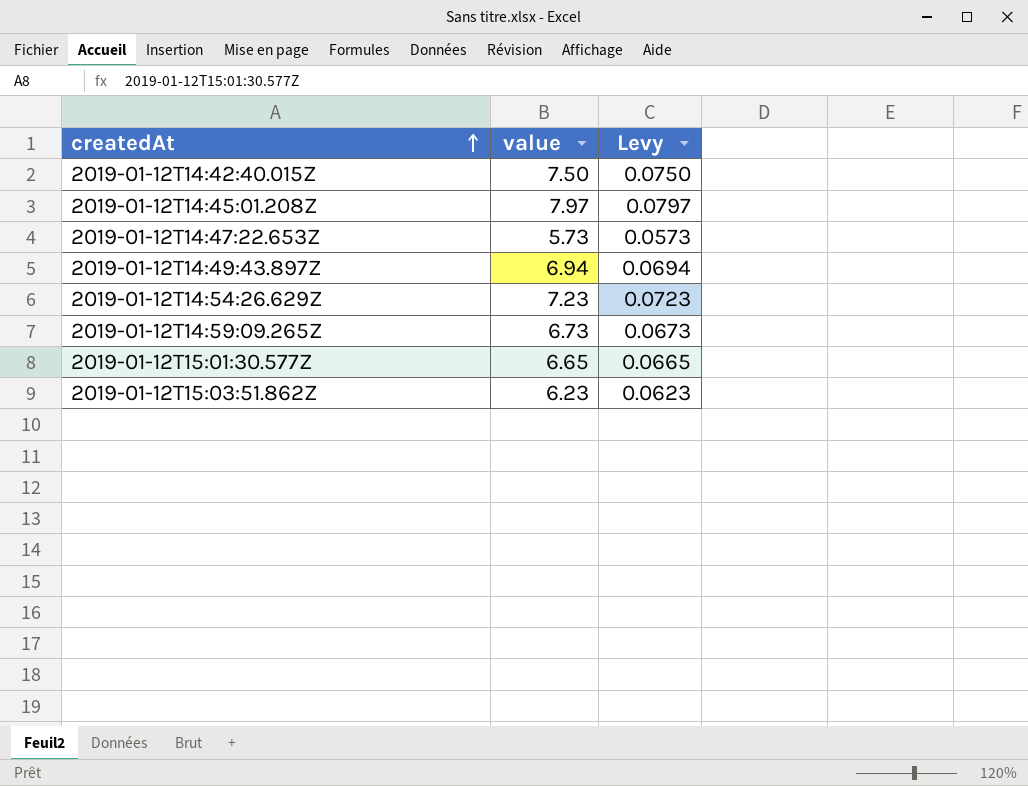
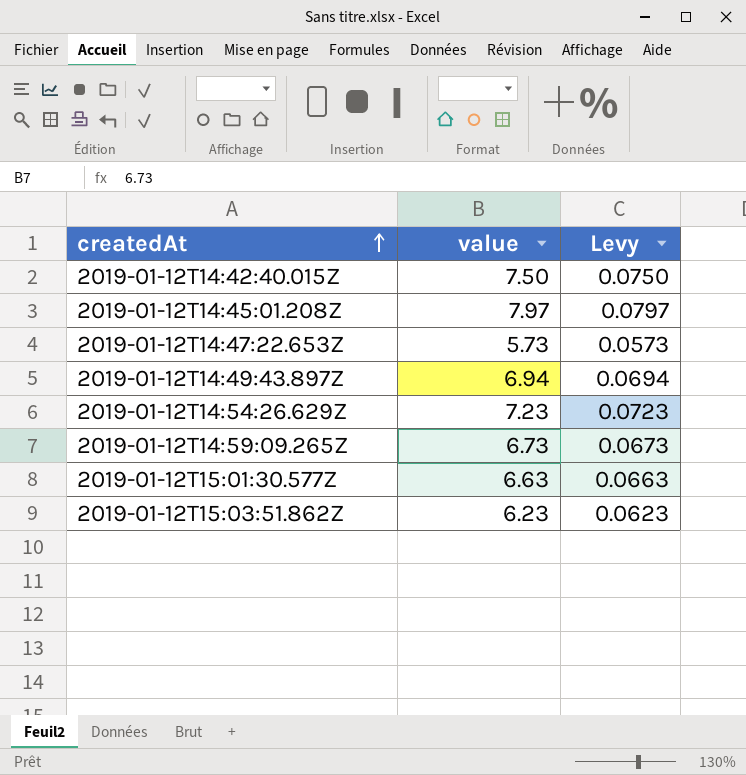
2019-01-12T15:01:30.577Z | value: 6.65 -> 6.63
2019-01-12T15:01:30.577Z | Levy: 0.0665 -> 0.0663

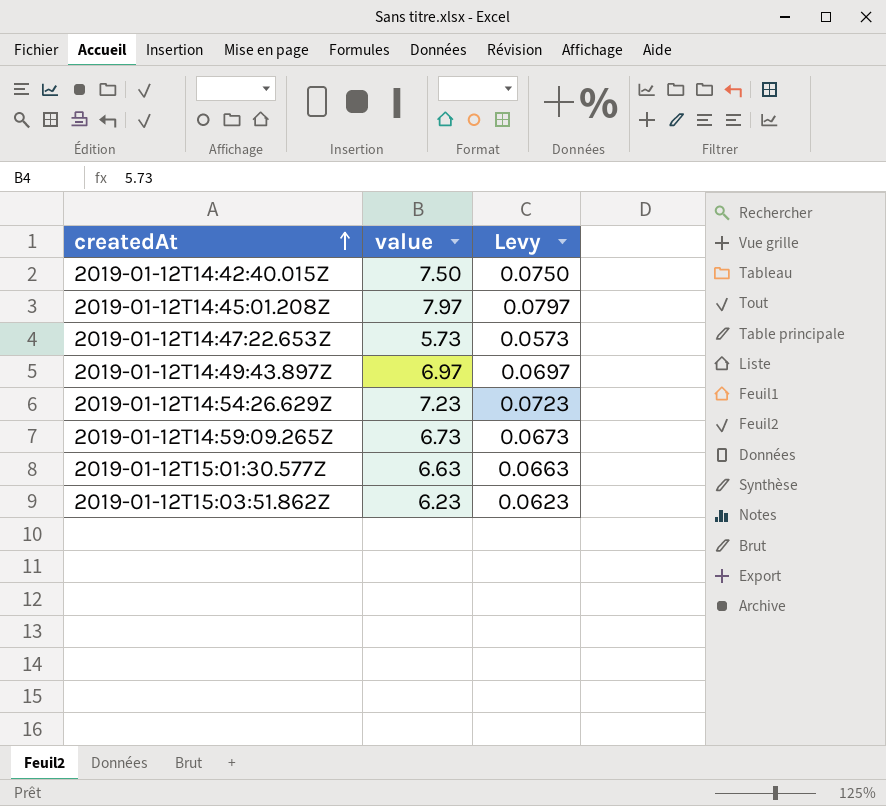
2019-01-12T14:49:43.897Z | value: 6.94 -> 6.97
2019-01-12T14:49:43.897Z | Levy: 0.0694 -> 0.0697

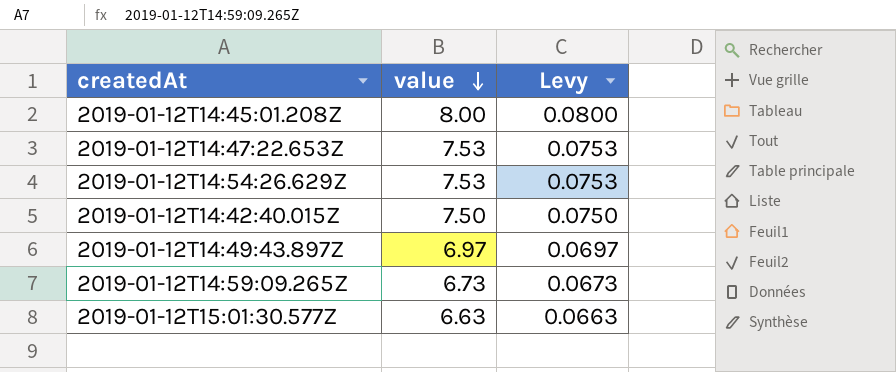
row order: createdAt ascending -> value descending
row 2019-01-12T15:03:51.862Z: 6.23 | 0.0623 -> none
2019-01-12T14:45:01.208Z | value: 7.97 -> 8.00
2019-01-12T14:45:01.208Z | Levy: 0.0797 -> 0.0800
2019-01-12T14:47:22.653Z | value: 5.73 -> 7.53
2019-01-12T14:47:22.653Z | Levy: 0.0573 -> 0.0753
2019-01-12T14:54:26.629Z | value: 7.23 -> 7.53
2019-01-12T14:54:26.629Z | Levy: 0.0723 -> 0.0753

